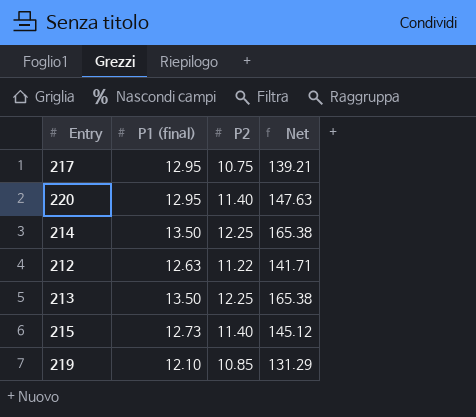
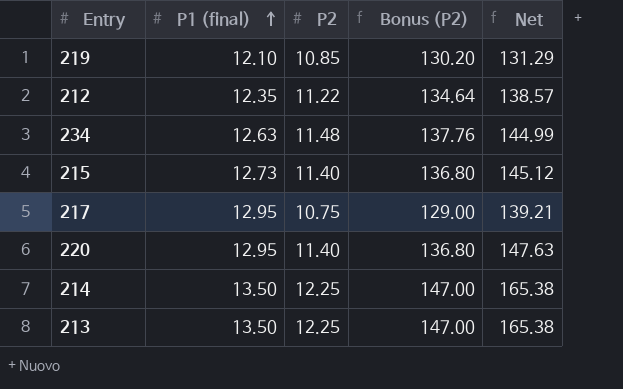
row order: none -> P1 (final) ascending
column Bonus (P2) | formula: none -> [P2] * 12
212 | P1 (final): 12.63 -> 12.35
212 | Net: 141.71 -> 138.57
row 234: none -> 12.63 | 11.48 | 137.76 | 144.99

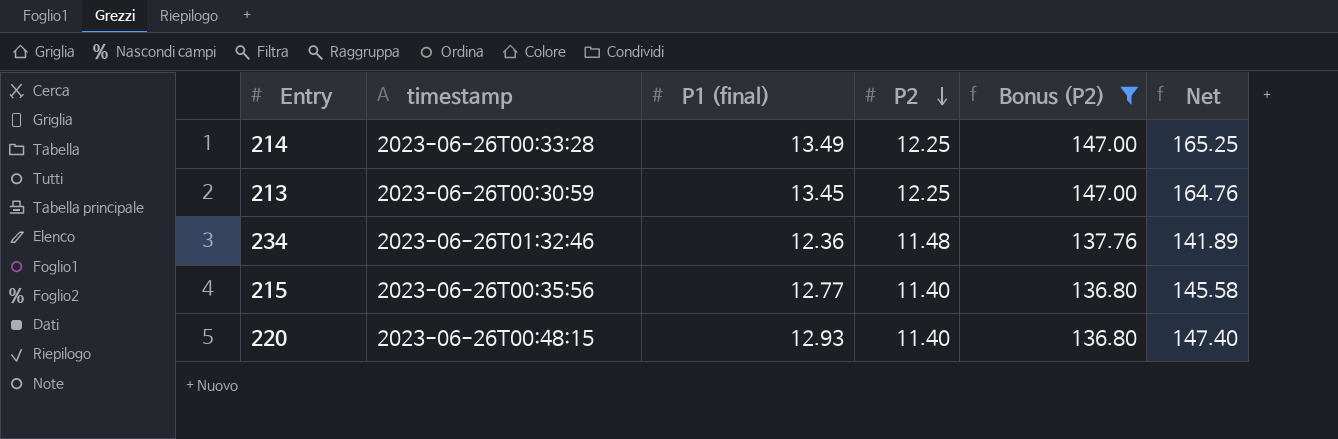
filter: none -> Bonus (P2) >= 136.80
row order: P1 (final) ascending -> P2 descending
column timestamp | position: none -> 2
214 | P1 (final): 13.50 -> 13.49
214 | Net: 165.38 -> 165.25
213 | P1 (final): 13.50 -> 13.45
213 | Net: 165.38 -> 164.76
234 | P1 (final): 12.63 -> 12.36
234 | Net: 144.99 -> 141.89
215 | P1 (final): 12.73 -> 12.77
215 | Net: 145.12 -> 145.58
220 | P1 (final): 12.95 -> 12.93
220 | Net: 147.63 -> 147.40

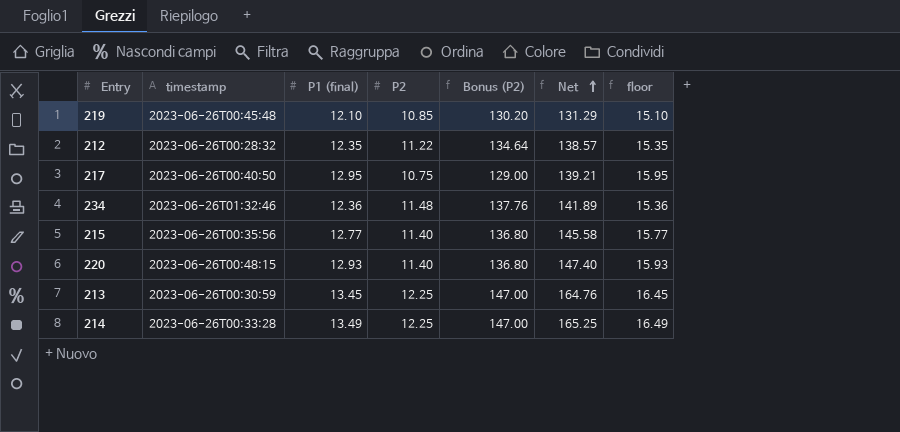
filter: Bonus (P2) >= 136.80 -> none
row order: P2 descending -> Net ascending
column floor | formula: none -> [P1 (final)] + 3

